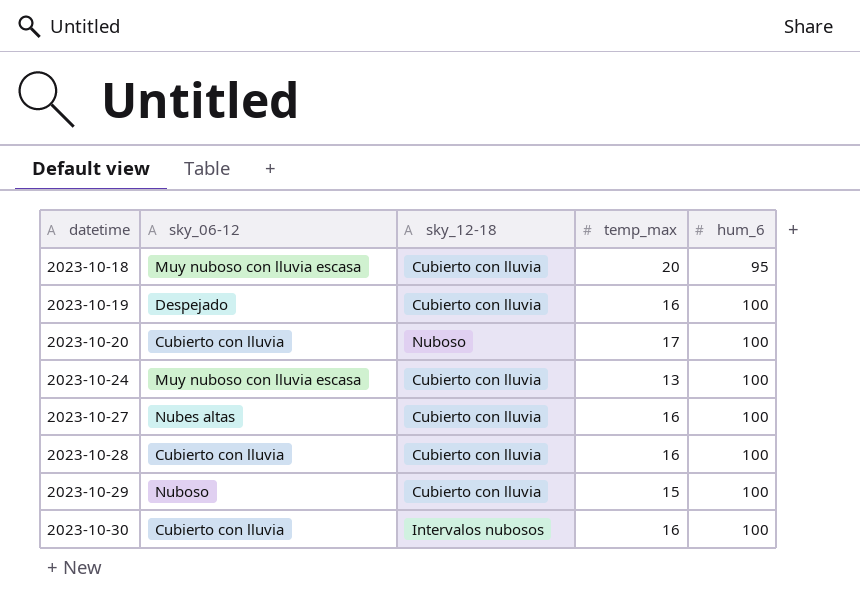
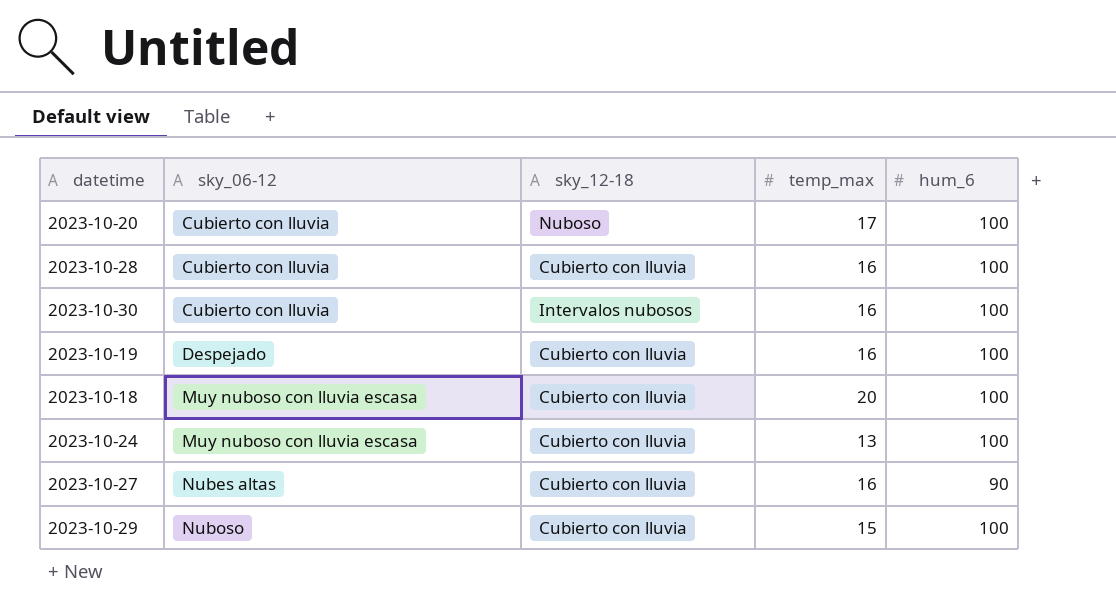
row order: datetime ascending -> sky_06-12 ascending
2023-10-18 | hum_6: 95 -> 100
2023-10-27 | hum_6: 100 -> 90

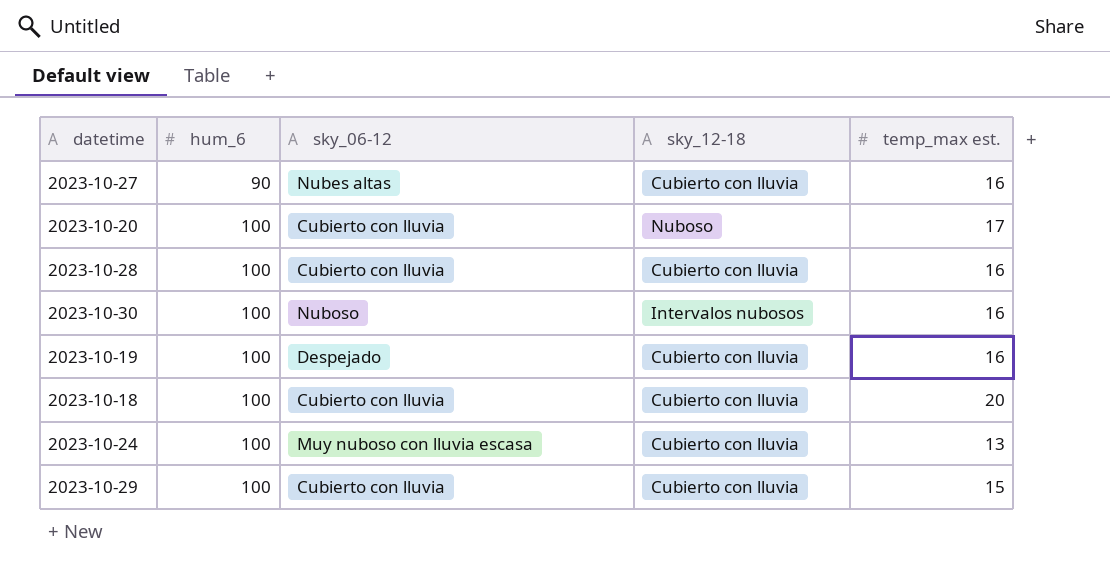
row order: sky_06-12 ascending -> hum_6 ascending
column hum_6 | position: 5 -> 2
column name: temp_max -> temp_max est.
2023-10-30 | sky_06-12: Cubierto con lluvia -> Nuboso
2023-10-18 | sky_06-12: Muy nuboso con lluvia escasa -> Cubierto con lluvia
2023-10-29 | sky_06-12: Nuboso -> Cubierto con lluvia

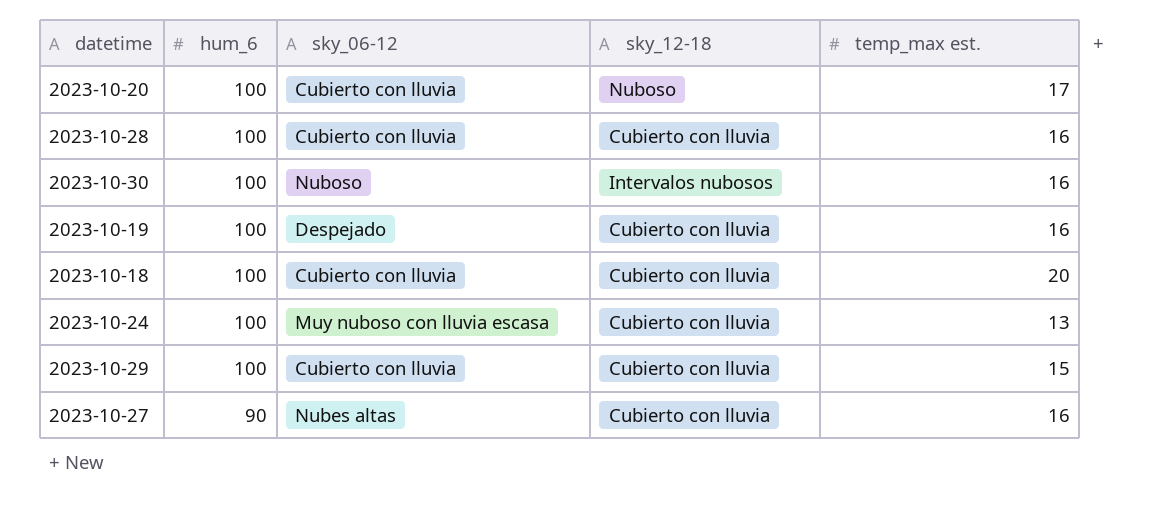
row order: hum_6 ascending -> hum_6 descending

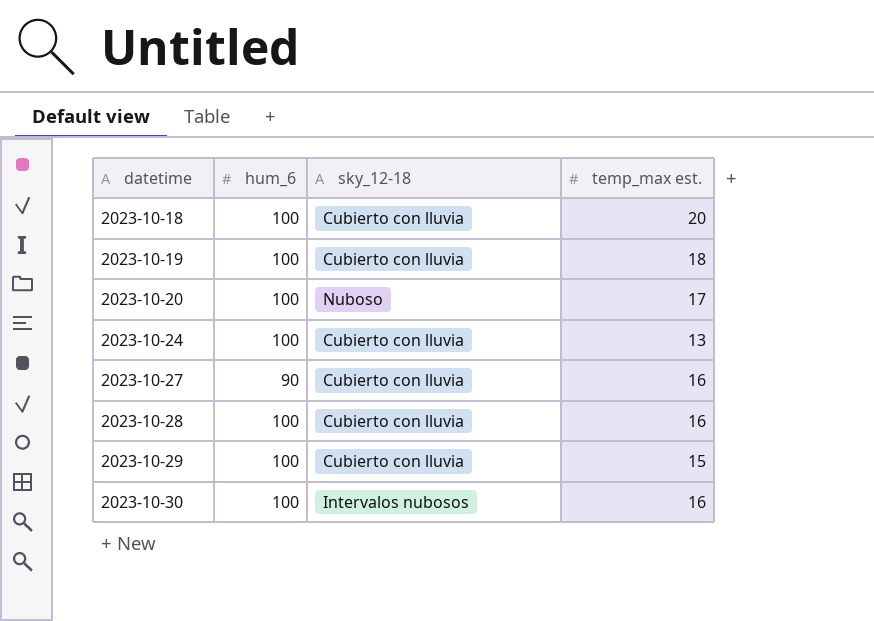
row order: hum_6 descending -> datetime ascending
column sky_06-12 | position: 3 -> none
2023-10-19 | temp_max est.: 16 -> 18

